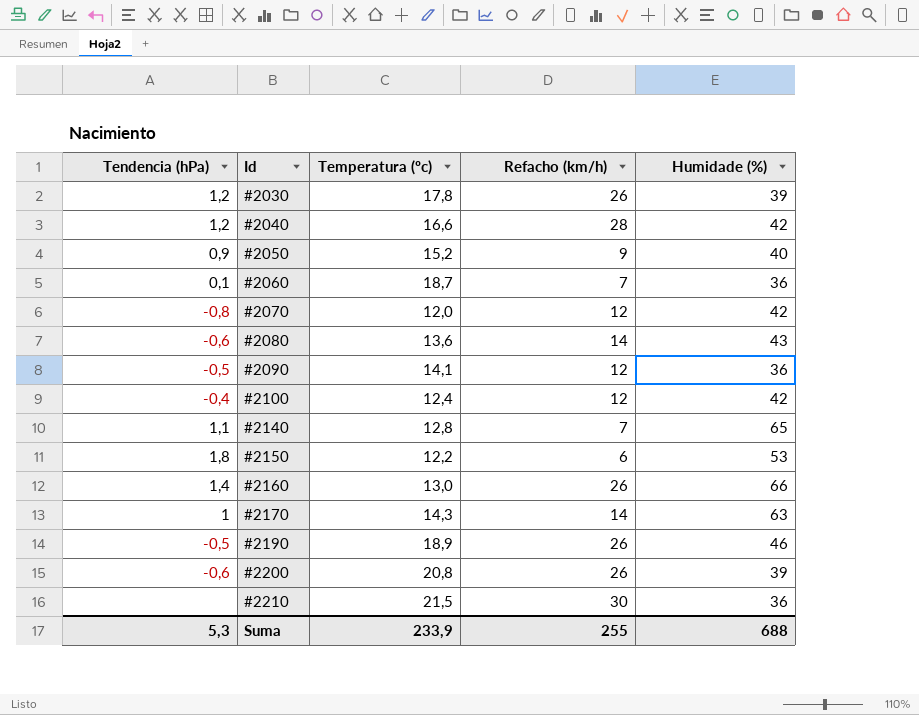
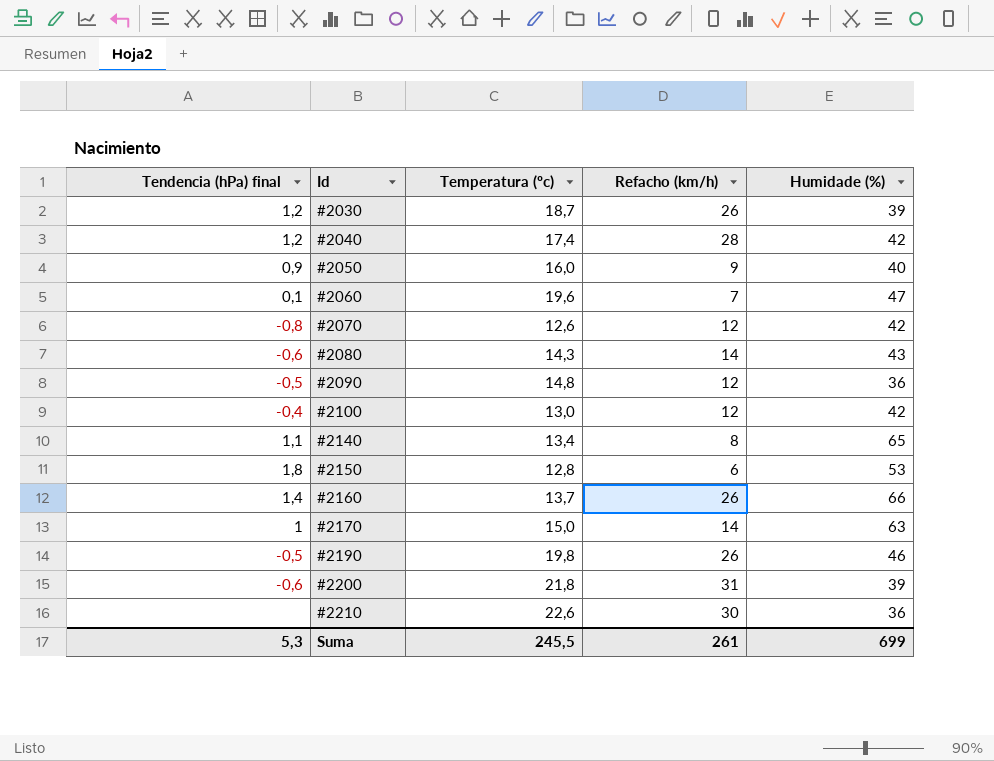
column name: Tendencia (hPa) -> Tendencia (hPa) final
#2030 | Temperatura (ºc): 17,8 -> 18,7
#2040 | Temperatura (ºc): 16,6 -> 17,4
#2050 | Temperatura (ºc): 15,2 -> 16,0
#2060 | Temperatura (ºc): 18,7 -> 19,6
#2060 | Humidade (%): 36 -> 47
#2070 | Temperatura (ºc): 12,0 -> 12,6
#2080 | Temperatura (ºc): 13,6 -> 14,3
#2090 | Temperatura (ºc): 14,1 -> 14,8
#2100 | Temperatura (ºc): 12,4 -> 13,0
#2140 | Temperatura (ºc): 12,8 -> 13,4
#2140 | Refacho (km/h): 7 -> 8
#2150 | Temperatura (ºc): 12,2 -> 12,8
#2160 | Temperatura (ºc): 13,0 -> 13,7
#2170 | Temperatura (ºc): 14,3 -> 15,0
#2190 | Temperatura (ºc): 18,9 -> 19,8
#2200 | Temperatura (ºc): 20,8 -> 21,8
#2200 | Refacho (km/h): 26 -> 31
#2210 | Temperatura (ºc): 21,5 -> 22,6
Suma | Temperatura (ºc): 233,9 -> 245,5
Suma | Refacho (km/h): 255 -> 261
Suma | Humidade (%): 688 -> 699

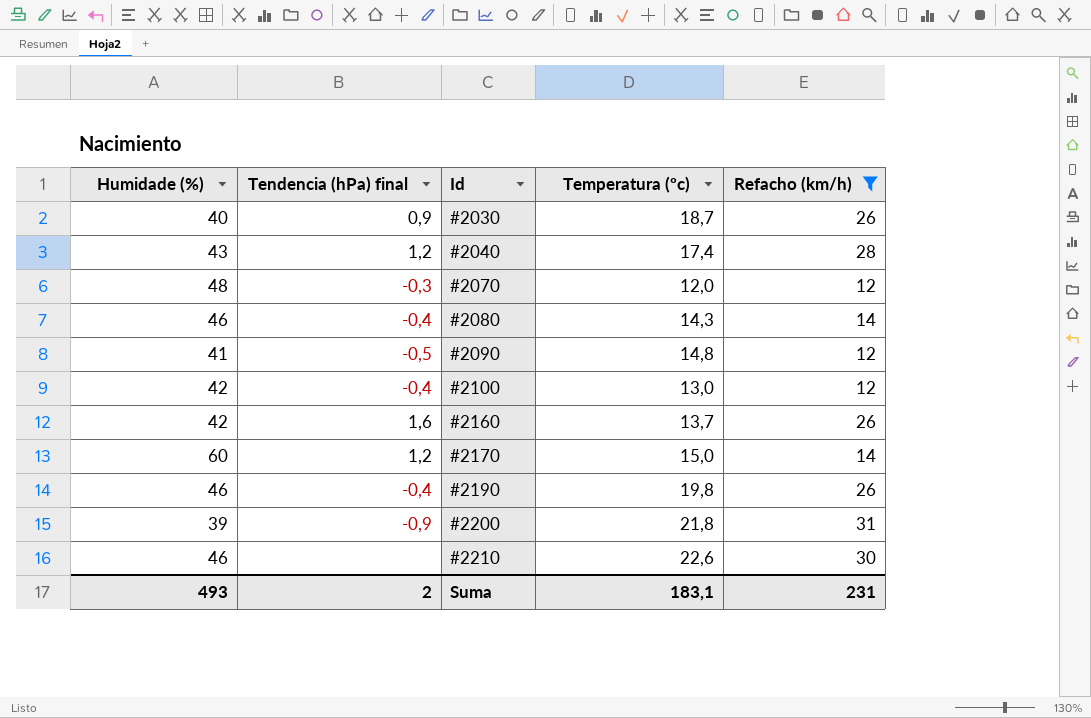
filter: none -> Refacho (km/h) >= 12
column Humidade (%) | position: 5 -> 1
#2030 | Humidade (%): 39 -> 40
#2030 | Tendencia (hPa) final: 1,2 -> 0,9
#2040 | Humidade (%): 42 -> 43
#2070 | Humidade (%): 42 -> 48
#2070 | Tendencia (hPa) final: -0,8 -> -0,3
#2070 | Temperatura (ºc): 12,6 -> 12,0
#2080 | Humidade (%): 43 -> 46
#2080 | Tendencia (hPa) final: -0,6 -> -0,4
#2090 | Humidade (%): 36 -> 41
#2160 | Humidade (%): 66 -> 42
#2160 | Tendencia (hPa) final: 1,4 -> 1,6
#2170 | Humidade (%): 63 -> 60
#2170 | Tendencia (hPa) final: 1 -> 1,2
#2190 | Tendencia (hPa) final: -0,5 -> -0,4
#2200 | Tendencia (hPa) final: -0,6 -> -0,9
#2210 | Humidade (%): 36 -> 46
Suma | Humidade (%): 699 -> 493
Suma | Tendencia (hPa) final: 5,3 -> 2
Suma | Temperatura (ºc): 245,5 -> 183,1
Suma | Refacho (km/h): 261 -> 231

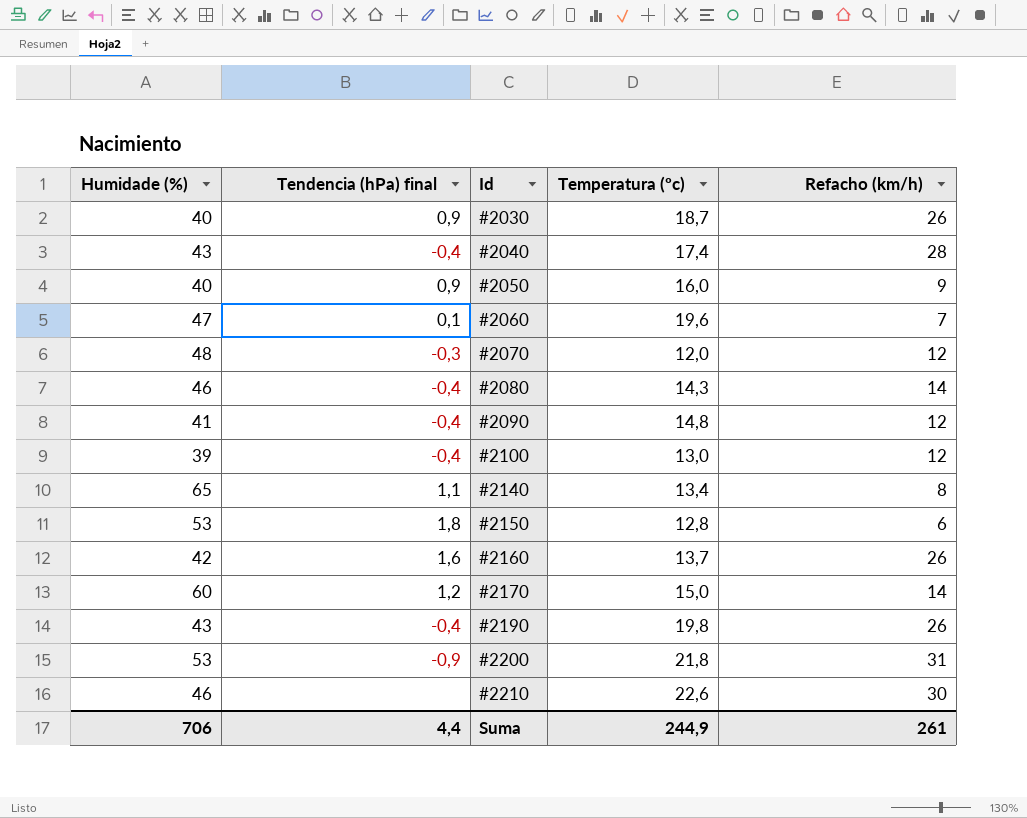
filter: Refacho (km/h) >= 12 -> none
#2040 | Tendencia (hPa) final: 1,2 -> -0,4
#2090 | Tendencia (hPa) final: -0,5 -> -0,4
#2100 | Humidade (%): 42 -> 39
#2190 | Humidade (%): 46 -> 43
#2200 | Humidade (%): 39 -> 53
Suma | Humidade (%): 493 -> 706
Suma | Tendencia (hPa) final: 2 -> 4,4
Suma | Temperatura (ºc): 183,1 -> 244,9
Suma | Refacho (km/h): 231 -> 261

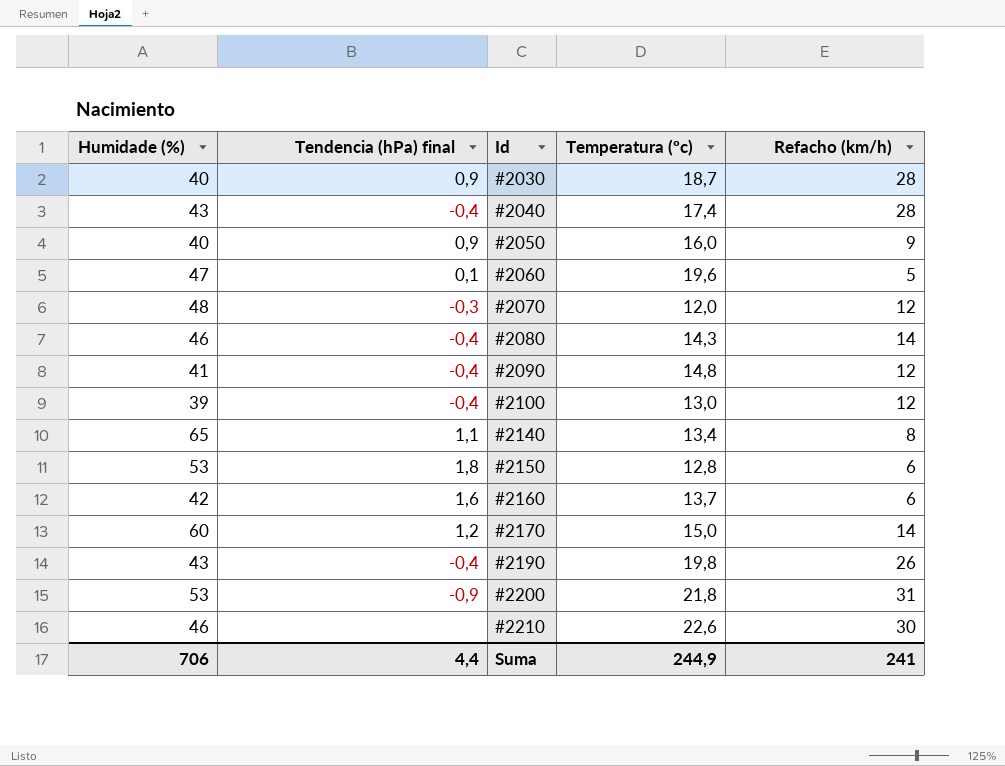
#2030 | Refacho (km/h): 26 -> 28
#2060 | Refacho (km/h): 7 -> 5
#2160 | Refacho (km/h): 26 -> 6
Suma | Refacho (km/h): 261 -> 241

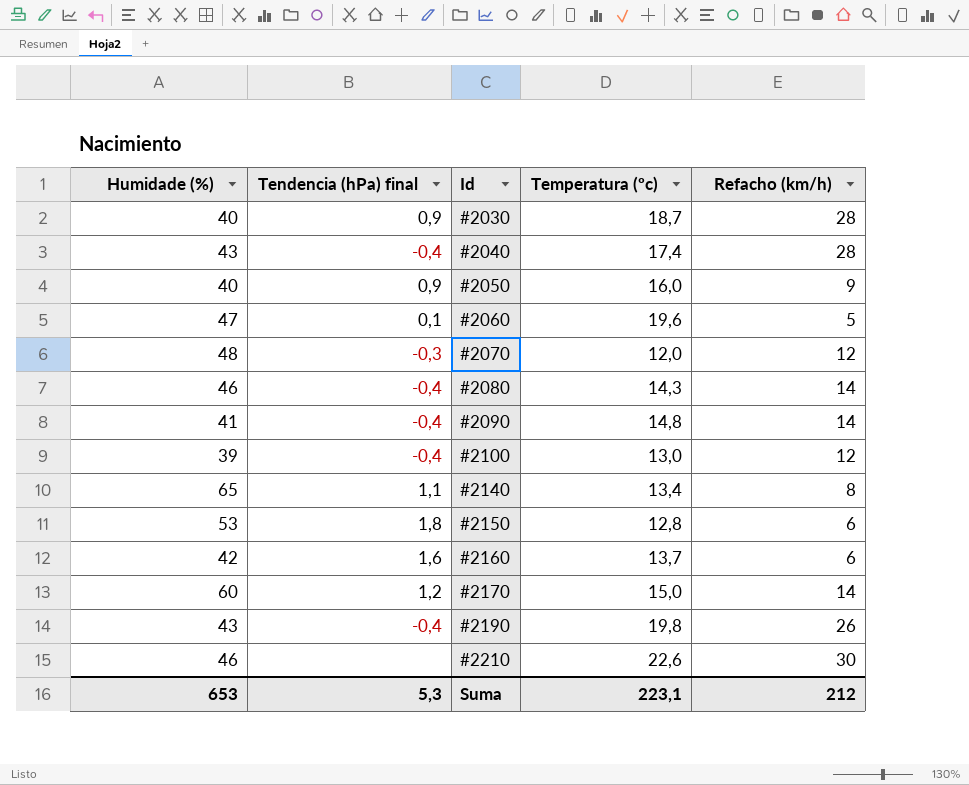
row #2200: 53 | -0,9 | 21,8 | 31 -> none
#2090 | Refacho (km/h): 12 -> 14
Suma | Humidade (%): 706 -> 653
Suma | Tendencia (hPa) final: 4,4 -> 5,3
Suma | Temperatura (ºc): 244,9 -> 223,1
Suma | Refacho (km/h): 241 -> 212

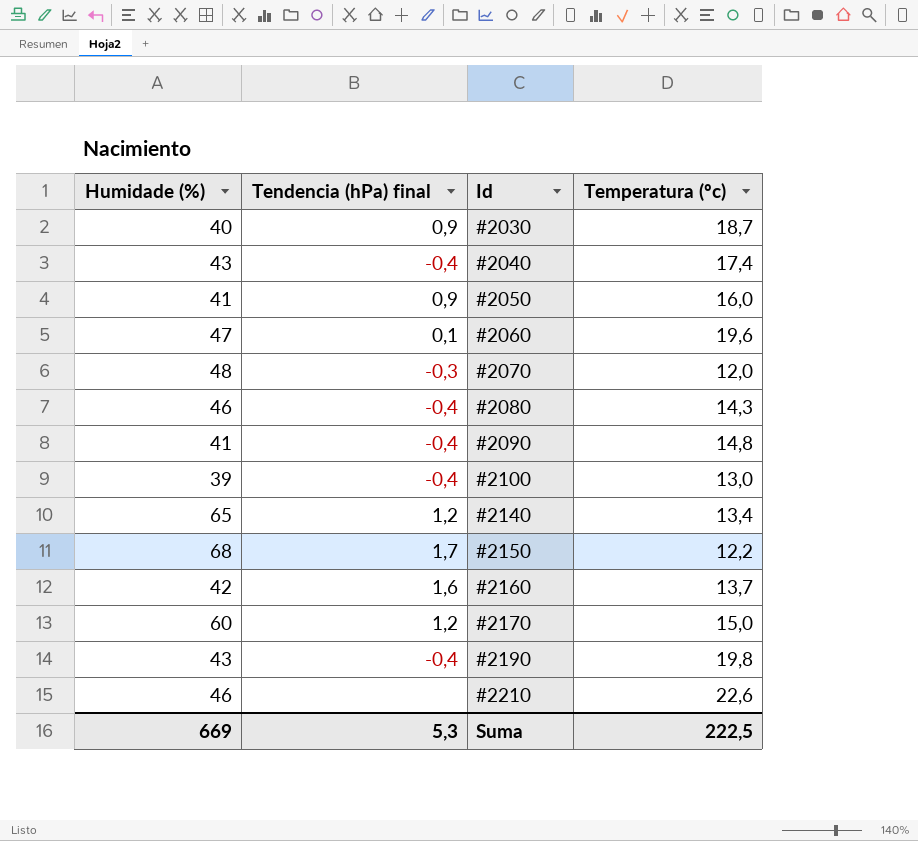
column Refacho (km/h) | position: 5 -> none
#2050 | Humidade (%): 40 -> 41
#2140 | Tendencia (hPa) final: 1,1 -> 1,2
#2150 | Humidade (%): 53 -> 68
#2150 | Tendencia (hPa) final: 1,8 -> 1,7
#2150 | Temperatura (ºc): 12,8 -> 12,2
Suma | Humidade (%): 653 -> 669
Suma | Temperatura (ºc): 223,1 -> 222,5

